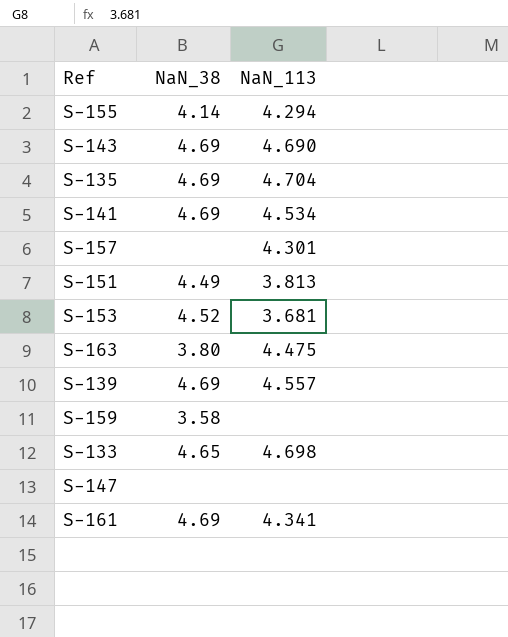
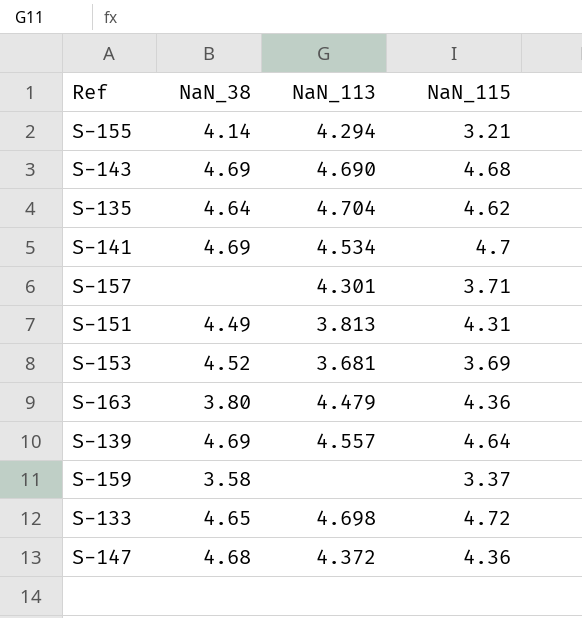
column NaN_115 | position: none -> 4
row S-161: 4.69 | 4.341 -> none
S-135 | NaN_38: 4.69 -> 4.64
S-163 | NaN_113: 4.475 -> 4.479
S-147 | NaN_38: none -> 4.68
S-147 | NaN_113: none -> 4.372

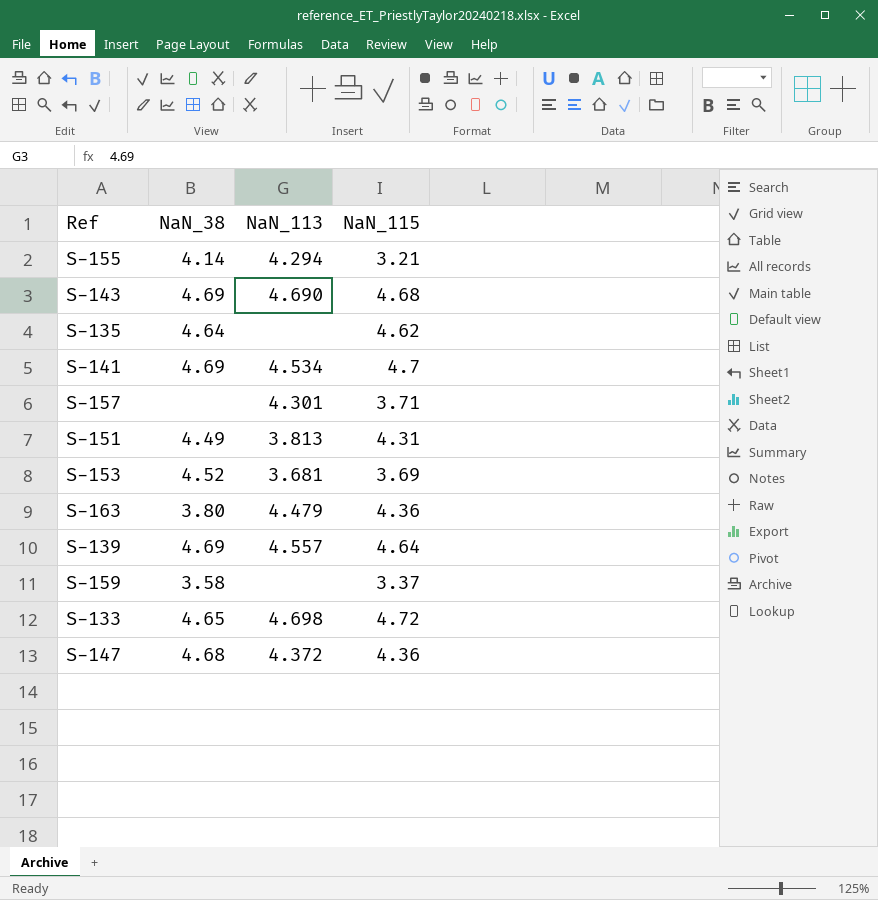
S-135 | NaN_113: 4.704 -> none

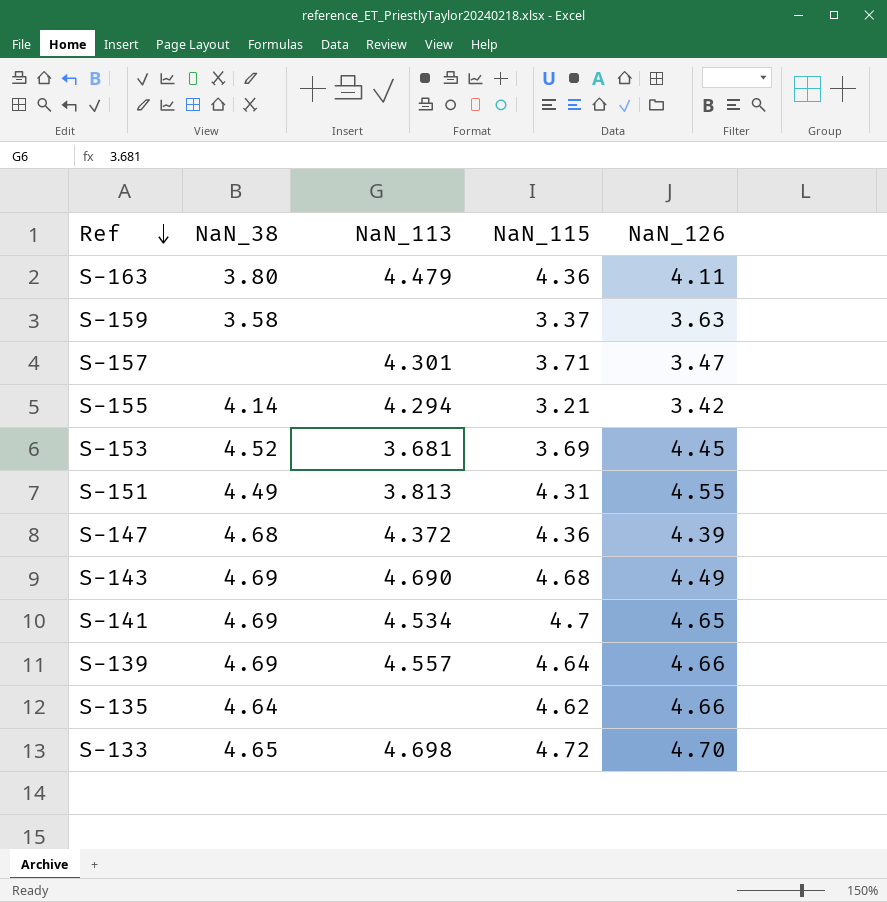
row order: none -> Ref descending
column NaN_126 | position: none -> 5

